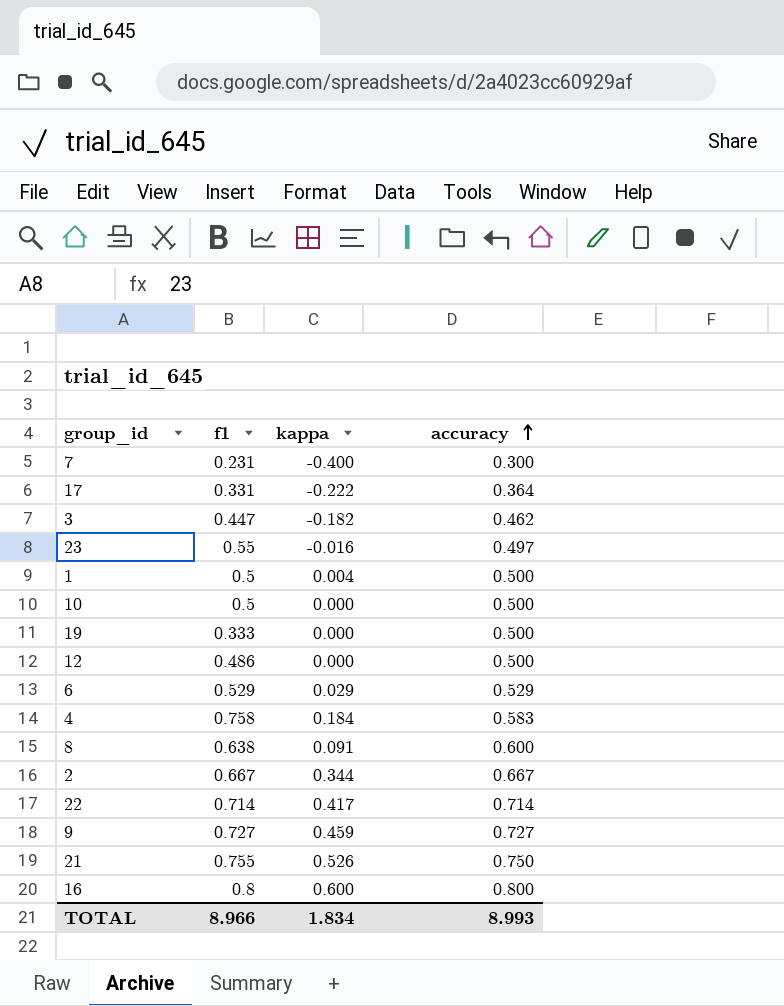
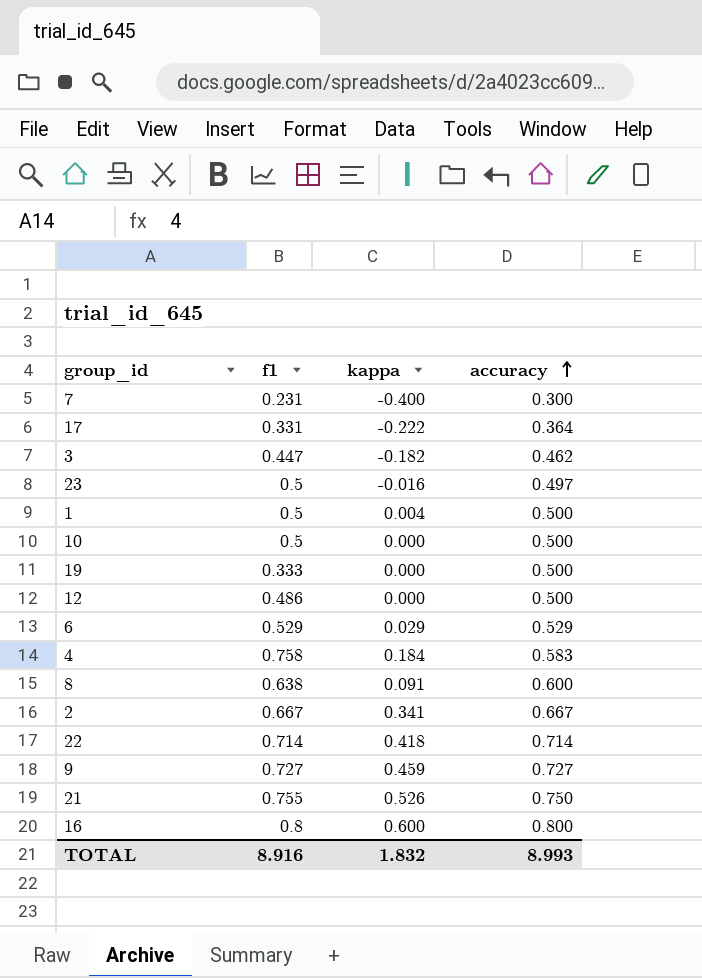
23 | f1: 0.55 -> 0.5
2 | kappa: 0.344 -> 0.341
22 | kappa: 0.417 -> 0.418
TOTAL | f1: 8.966 -> 8.916
TOTAL | kappa: 1.834 -> 1.832

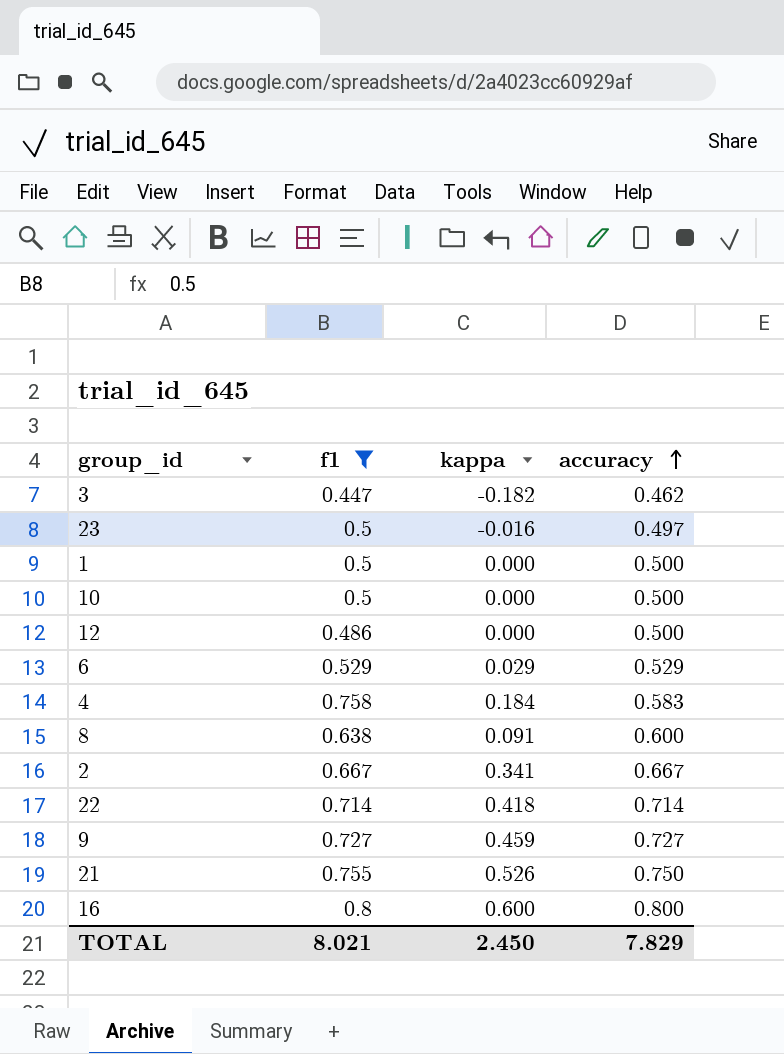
filter: none -> f1 >= 0.447
1 | kappa: 0.004 -> 0.000
TOTAL | f1: 8.916 -> 8.021
TOTAL | kappa: 1.832 -> 2.450
TOTAL | accuracy: 8.993 -> 7.829

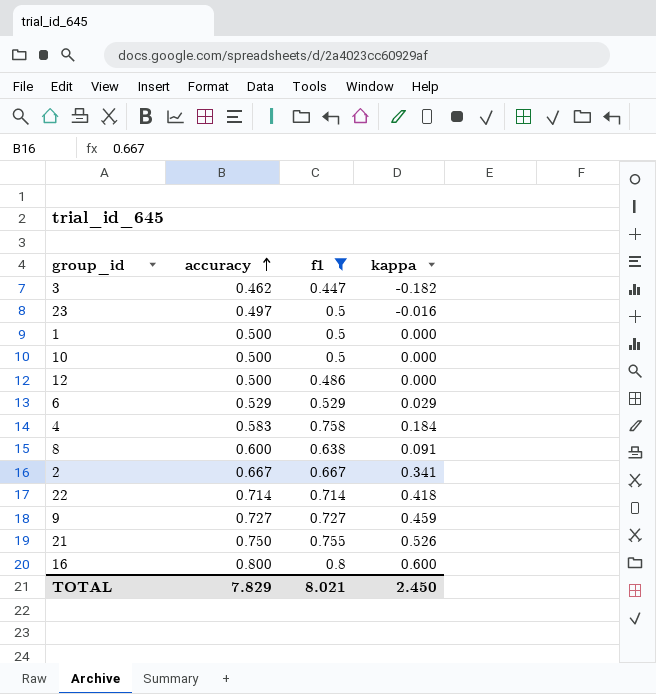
column accuracy | position: 4 -> 2

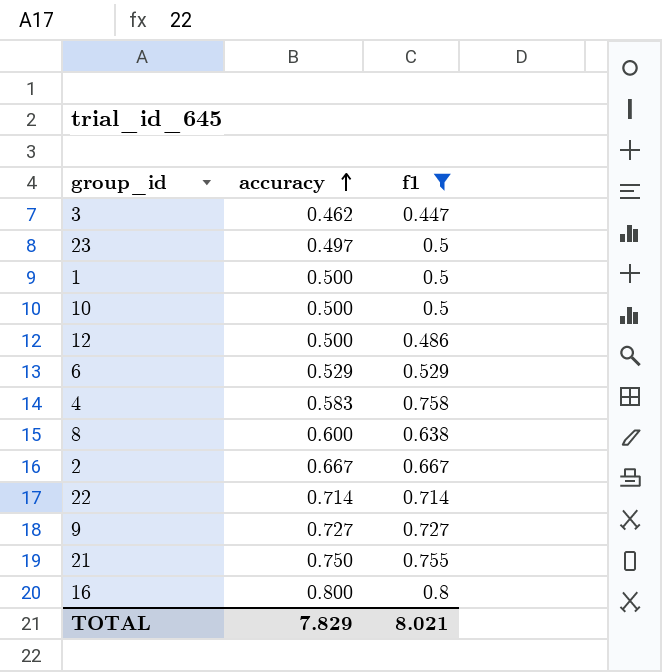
column kappa | position: 4 -> none

